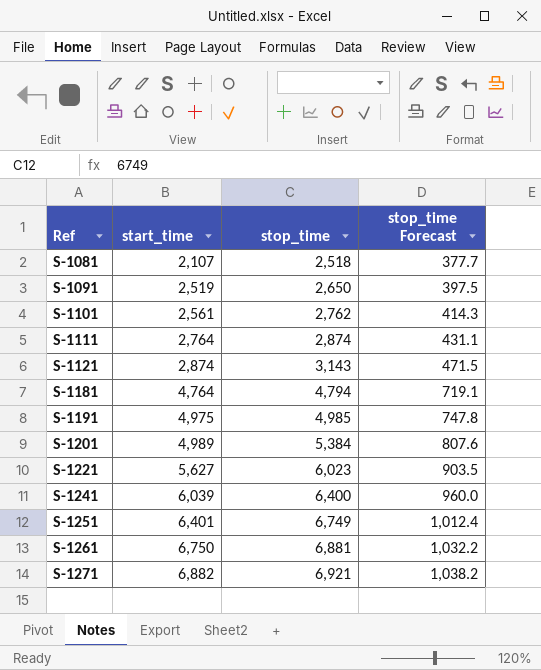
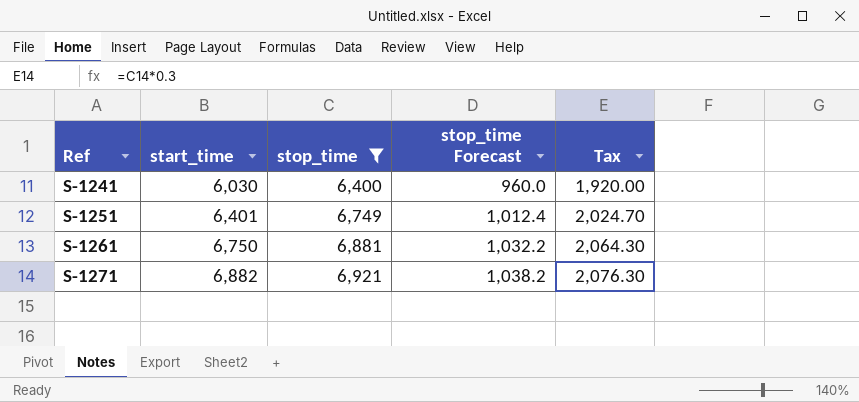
filter: none -> stop_time >= 6,400
column Tax | formula: none -> [stop_time] * 0.3
S-1241 | start_time: 6,039 -> 6,030

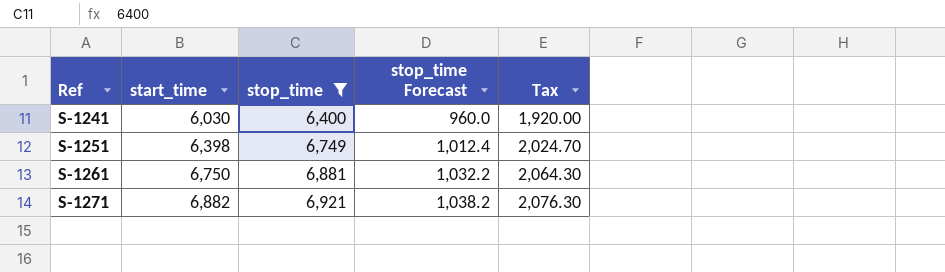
S-1251 | start_time: 6,401 -> 6,398

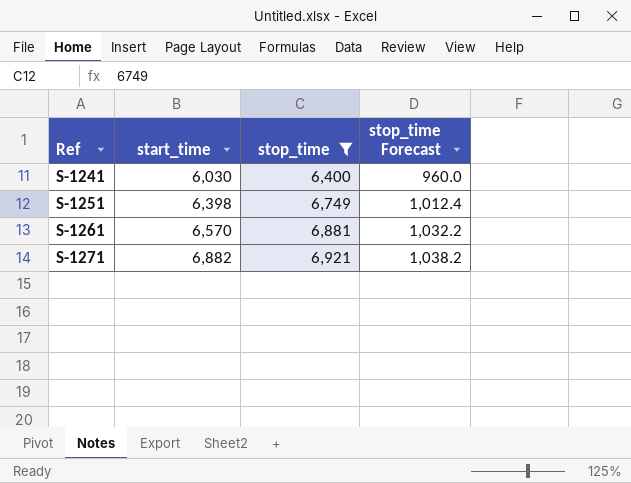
column Tax | formula: [stop_time] * 0.3 -> none
S-1261 | start_time: 6,750 -> 6,570

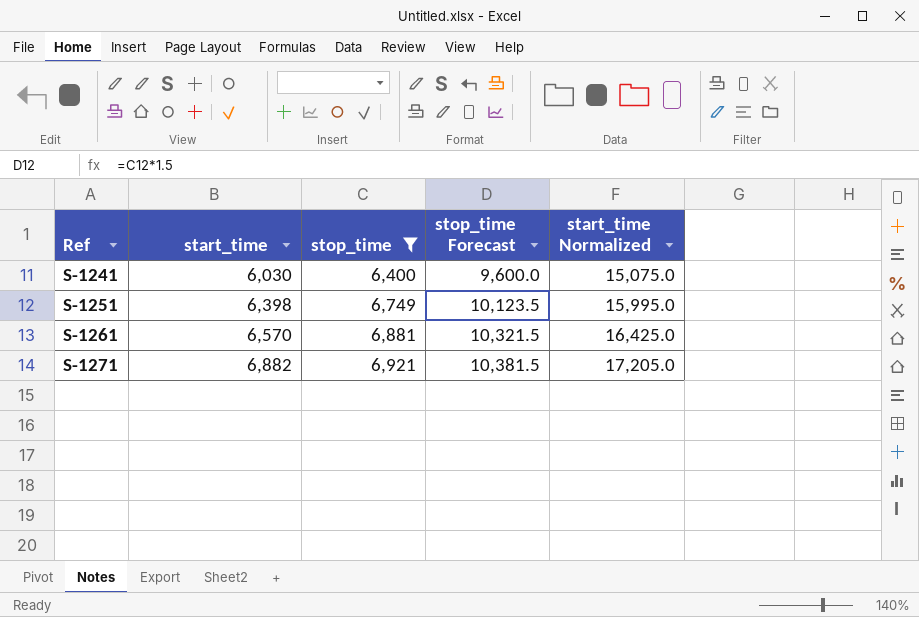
column stop_time Forecast | formula: [stop_time] * 0.15 -> [stop_time] * 1.5
column start_time Normalized | formula: none -> [start_time] * 2.5

